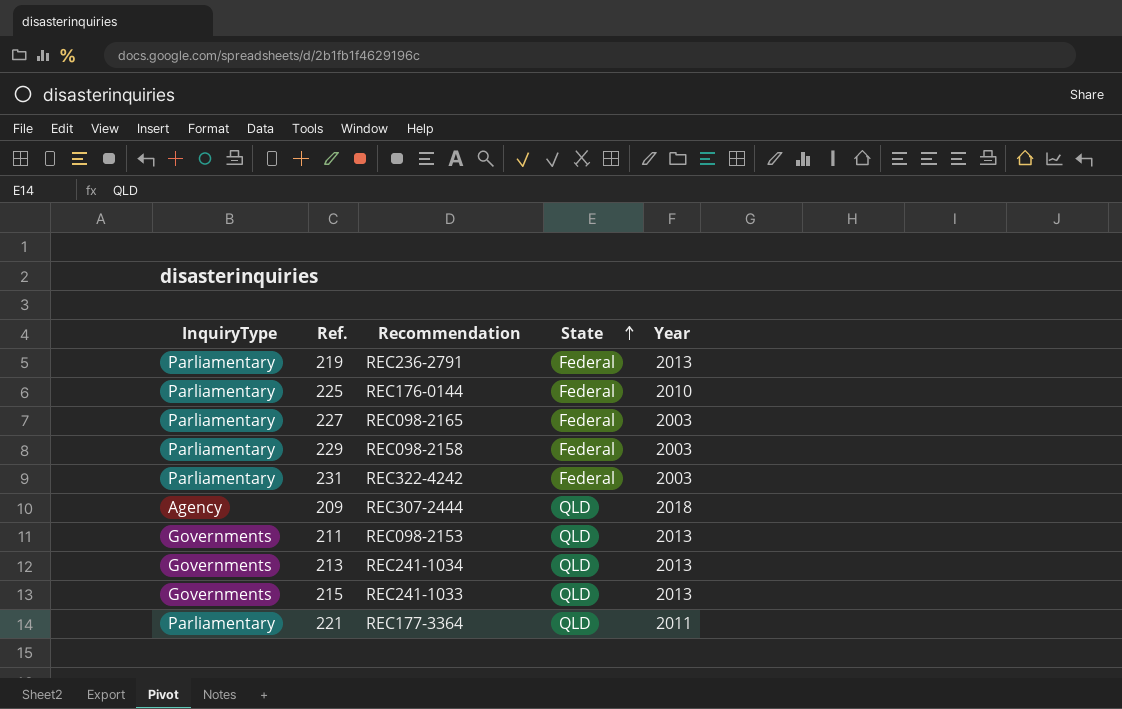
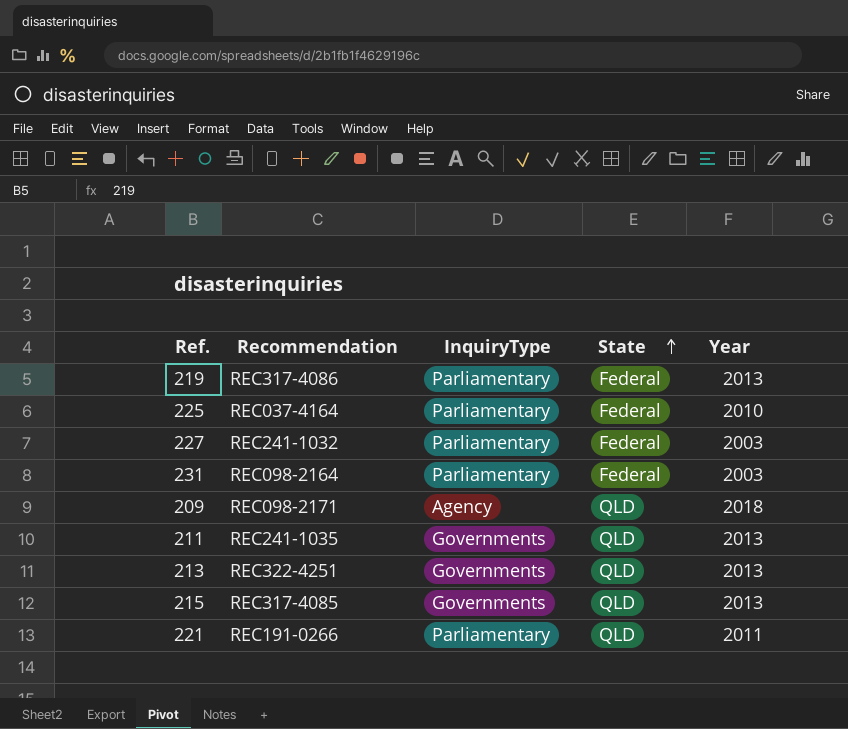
column InquiryType | position: 1 -> 3
row 229: Parliamentary | REC098-2158 | Federal | 2003 -> none
219 | Recommendation: REC236-2791 -> REC317-4086
225 | Recommendation: REC176-0144 -> REC037-4164
227 | Recommendation: REC098-2165 -> REC241-1032
231 | Recommendation: REC322-4242 -> REC098-2164
209 | Recommendation: REC307-2444 -> REC098-2171
211 | Recommendation: REC098-2153 -> REC241-1035
213 | Recommendation: REC241-1034 -> REC322-4251
215 | Recommendation: REC241-1033 -> REC317-4085
221 | Recommendation: REC177-3364 -> REC191-0266

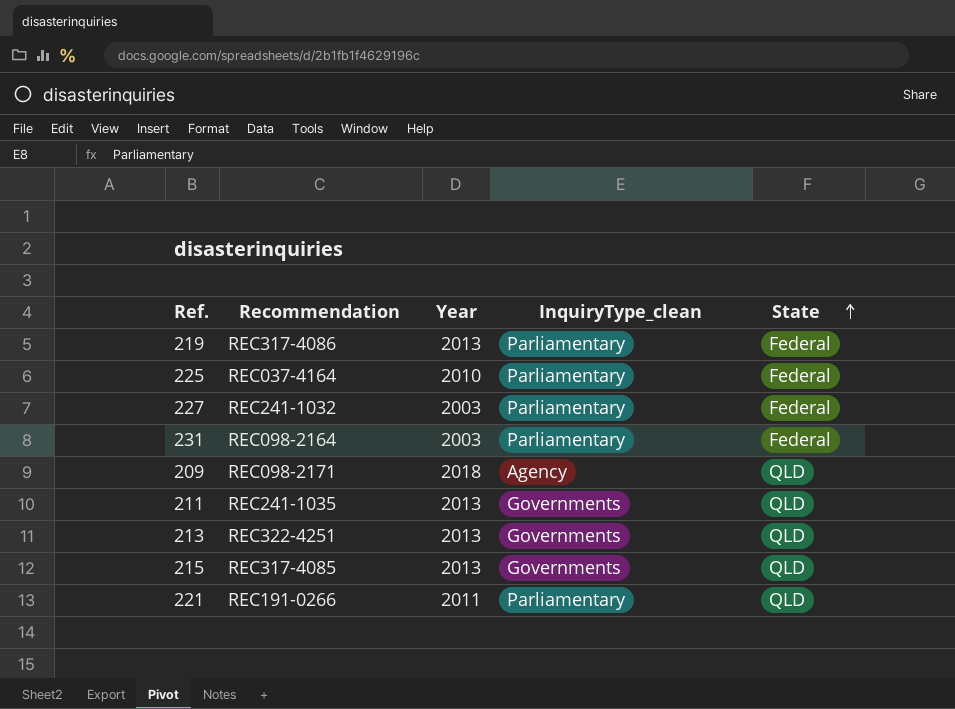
column Year | position: 5 -> 3
column name: InquiryType -> InquiryType_clean

